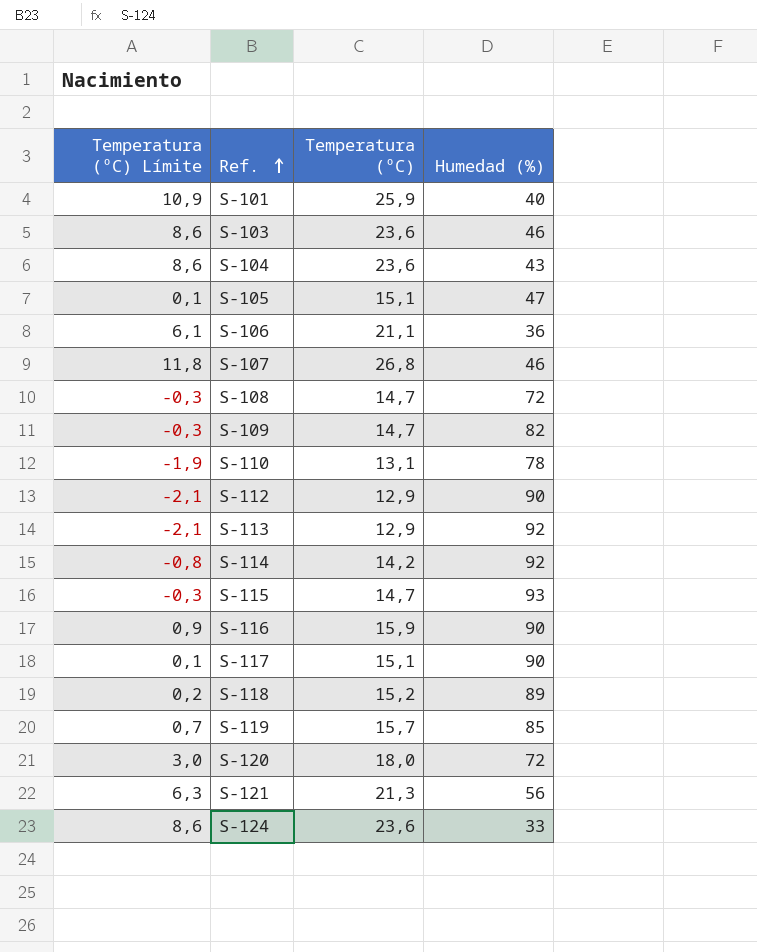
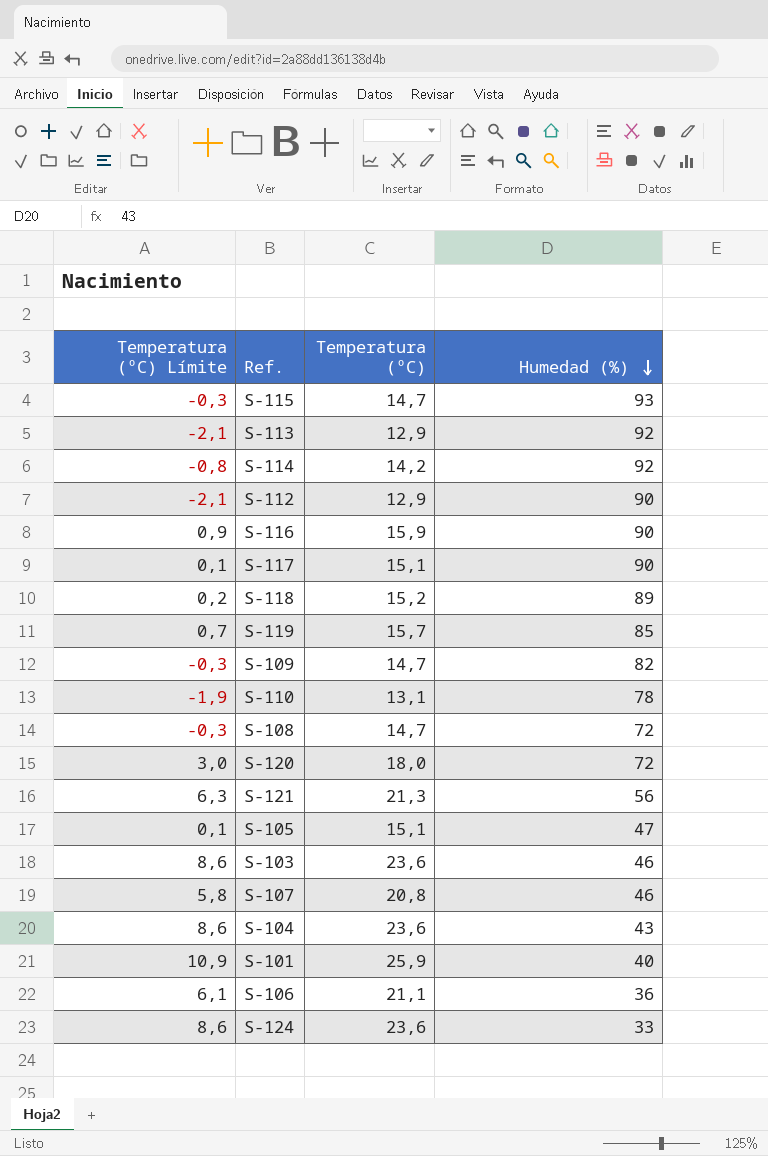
row order: Ref. ascending -> Humedad (%) descending
S-107 | Temperatura (ºC) Límite: 11,8 -> 5,8
S-107 | Temperatura (ºC): 26,8 -> 20,8

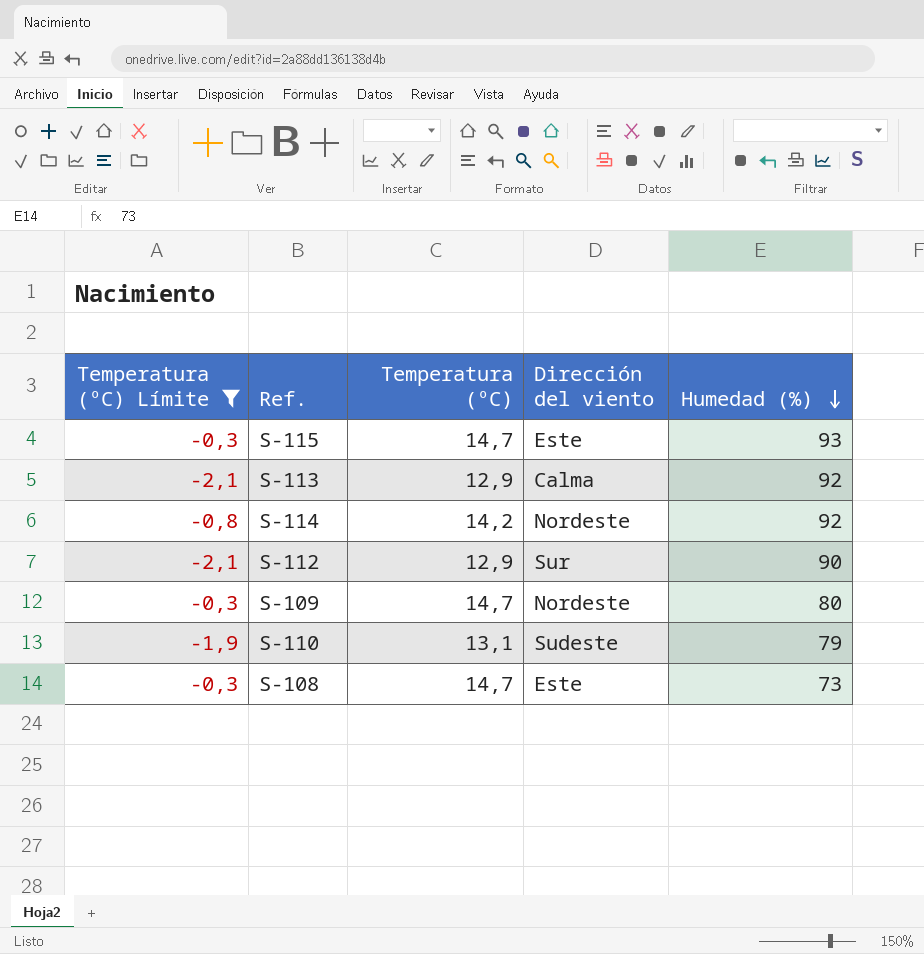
filter: none -> Temperatura (ºC) Límite <= -0,3
column Dirección del viento | position: none -> 4
S-109 | Humedad (%): 82 -> 80
S-110 | Humedad (%): 78 -> 79
S-108 | Humedad (%): 72 -> 73

